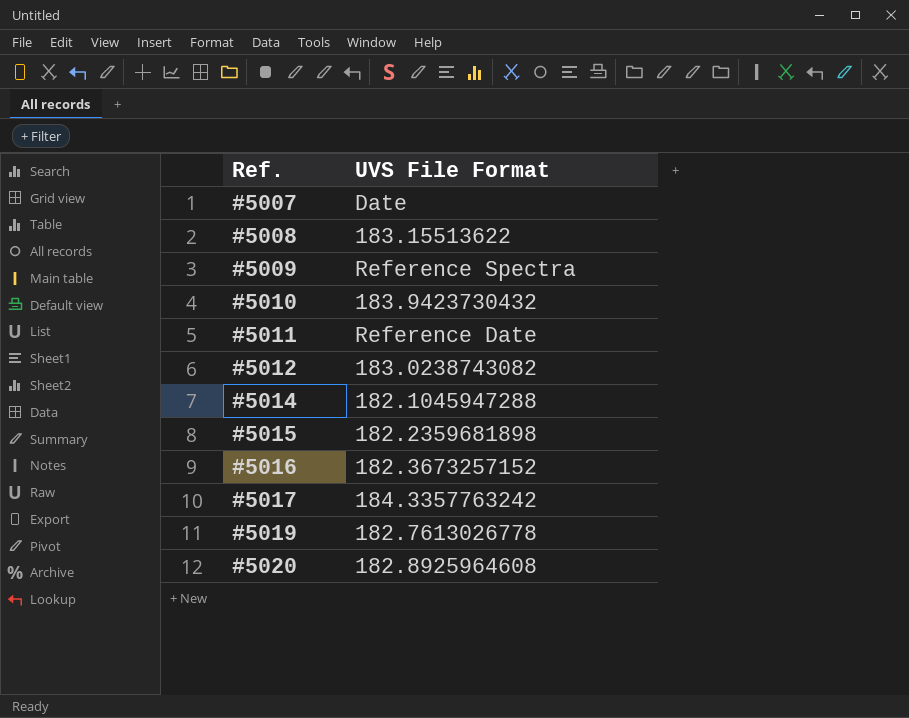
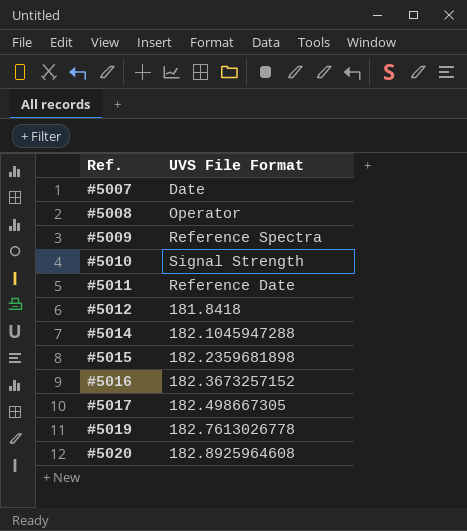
#5008 | UVS File Format: 183.15513622 -> Operator
#5010 | UVS File Format: 183.9423730432 -> Signal Strength
#5012 | UVS File Format: 183.0238743082 -> 181.8418
#5017 | UVS File Format: 184.3357763242 -> 182.498667305

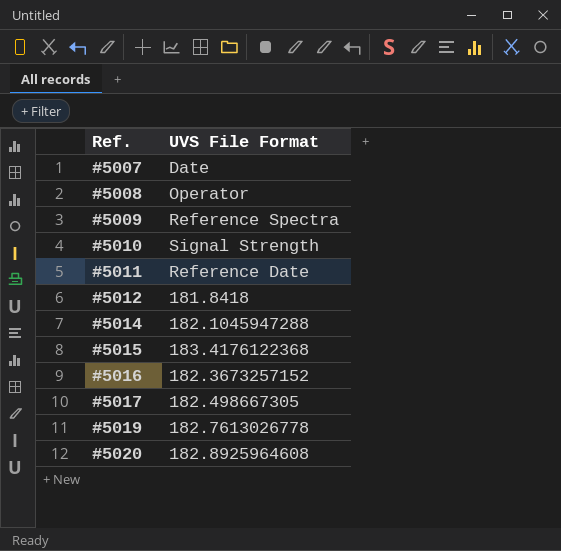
#5015 | UVS File Format: 182.2359681898 -> 183.4176122368

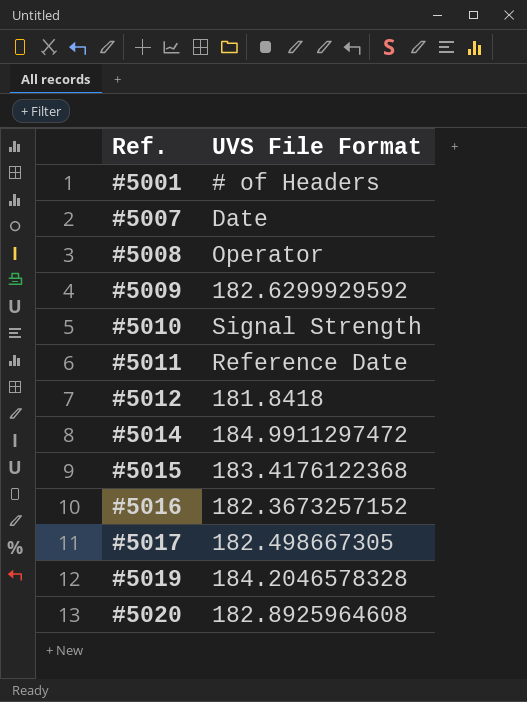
row #5001: none -> # of Headers
#5009 | UVS File Format: Reference Spectra -> 182.6299929592
#5014 | UVS File Format: 182.1045947288 -> 184.9911297472
#5019 | UVS File Format: 182.7613026778 -> 184.2046578328

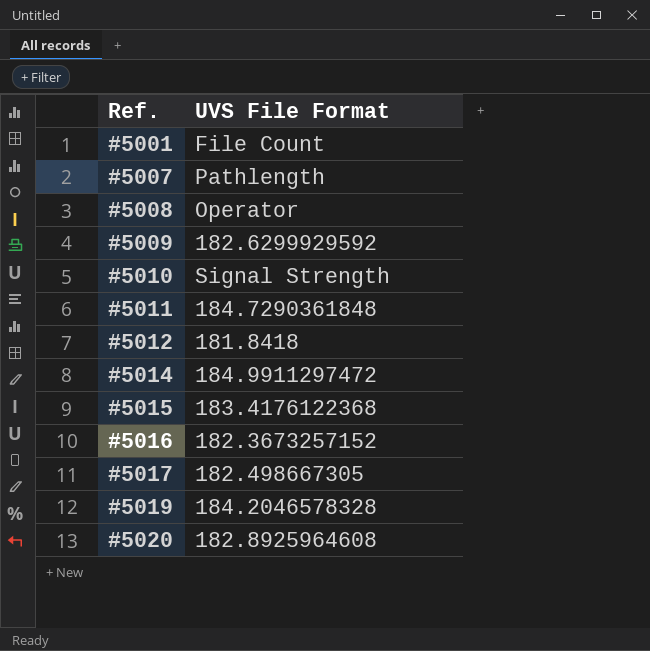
#5001 | UVS File Format: # of Headers -> File Count
#5007 | UVS File Format: Date -> Pathlength
#5011 | UVS File Format: Reference Date -> 184.7290361848

